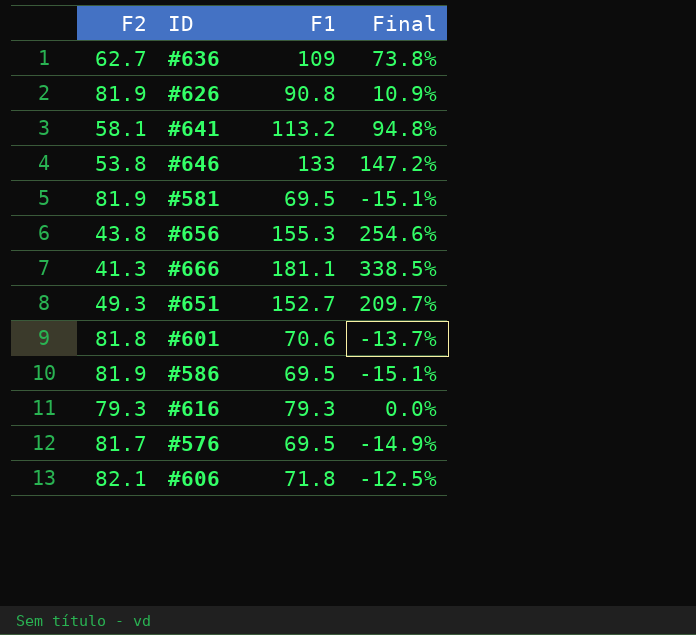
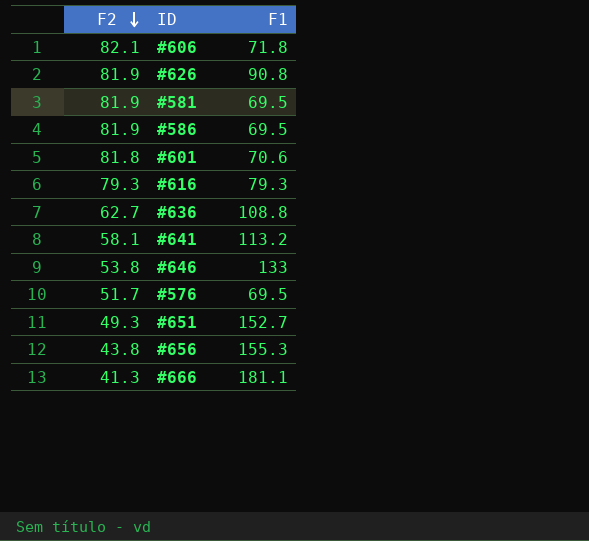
row order: none -> F2 descending
column Final | formula: ([F1] - [F2]) / [F2] -> none
#636 | F1: 109 -> 108.8
#576 | F2: 81.7 -> 51.7

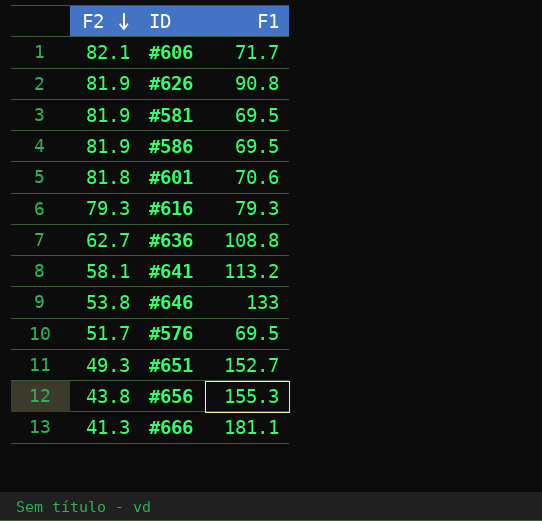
#606 | F1: 71.8 -> 71.7

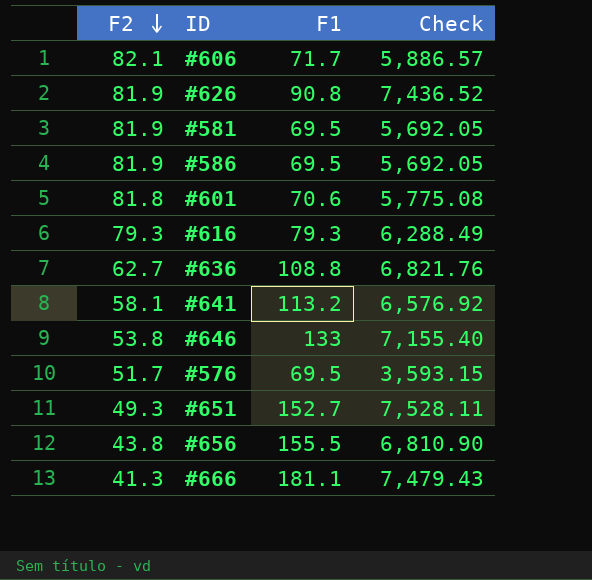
column Check | formula: none -> [F2] * [F1]
#656 | F1: 155.3 -> 155.5

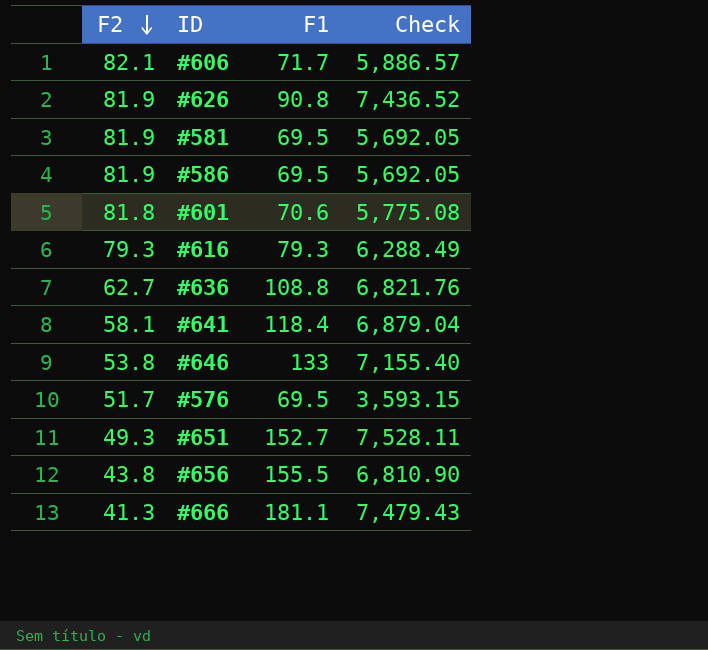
#641 | F1: 113.2 -> 118.4
#641 | Check: 6,576.92 -> 6,879.04

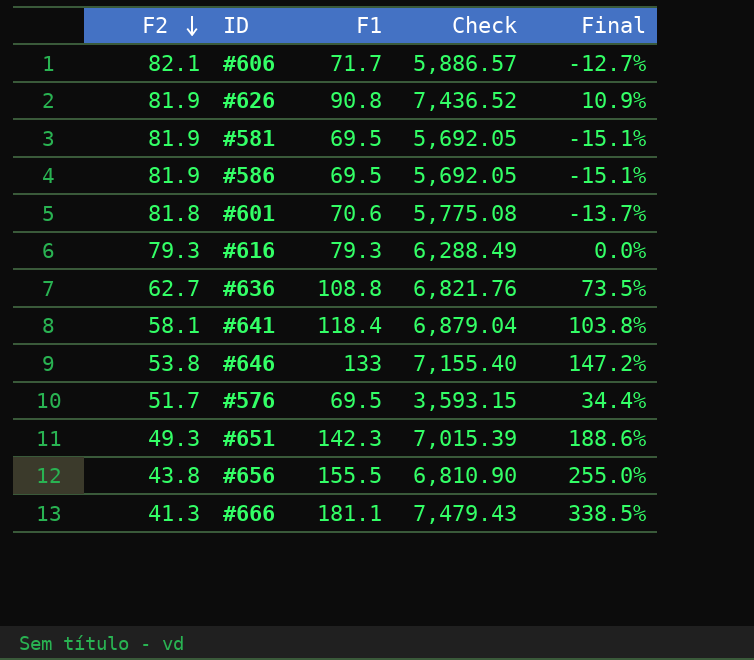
column Final | formula: none -> ([F1] - [F2]) / [F2]
#651 | F1: 152.7 -> 142.3
#651 | Check: 7,528.11 -> 7,015.39

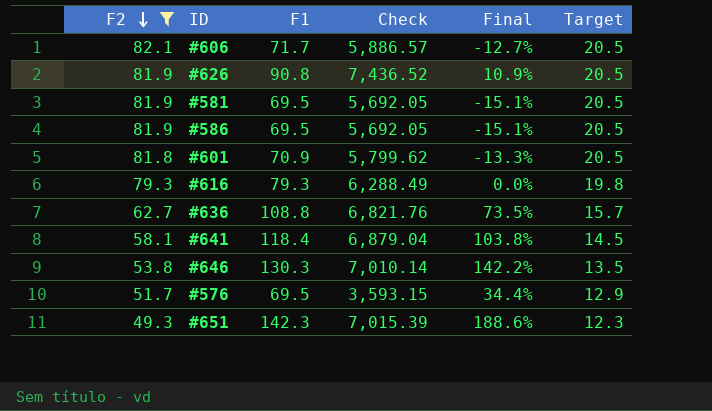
filter: none -> F2 >= 49.3
column Target | formula: none -> [F2] * 0.25
#601 | F1: 70.6 -> 70.9
#601 | Check: 5,775.08 -> 5,799.62
#601 | Final: -13.7% -> -13.3%
#646 | F1: 133 -> 130.3
#646 | Check: 7,155.40 -> 7,010.14
#646 | Final: 147.2% -> 142.2%

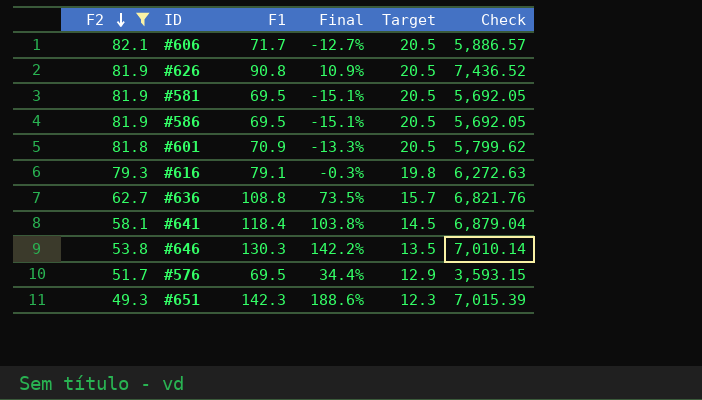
column Check | position: 4 -> 6
#616 | F1: 79.3 -> 79.1
#616 | Final: 0.0% -> -0.3%
#616 | Check: 6,288.49 -> 6,272.63

